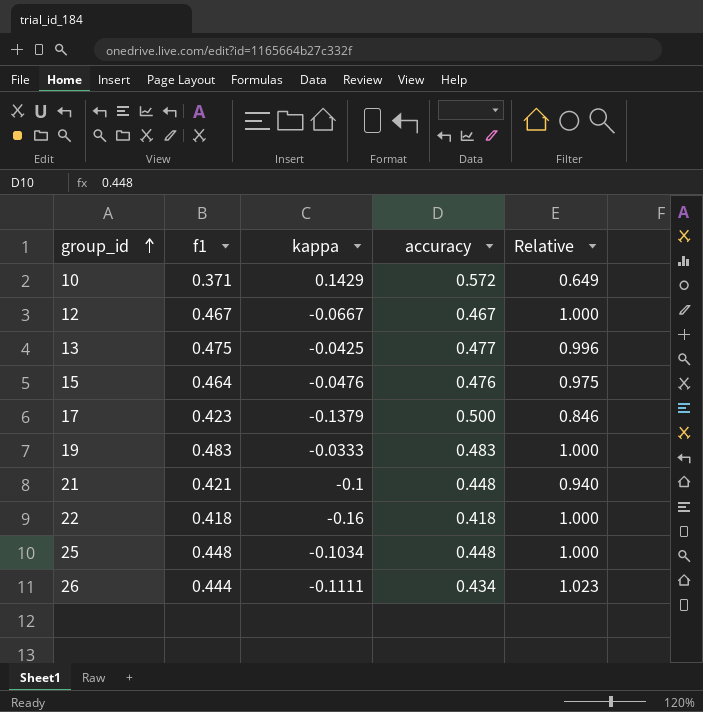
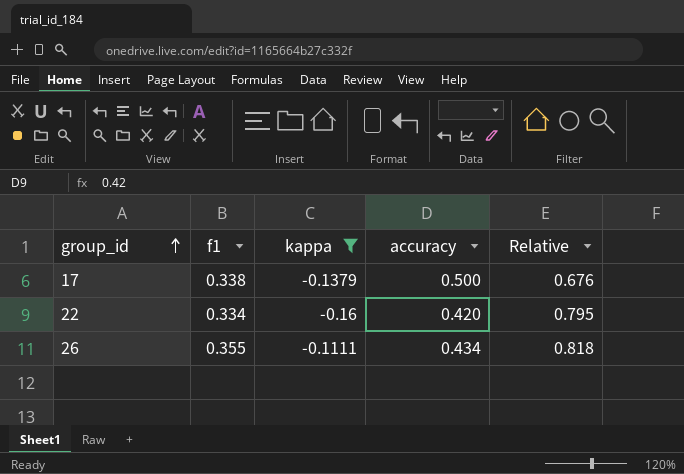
filter: none -> kappa <= -0.1111
17 | f1: 0.423 -> 0.338
17 | Relative: 0.846 -> 0.676
22 | f1: 0.418 -> 0.334
22 | accuracy: 0.418 -> 0.420
22 | Relative: 1.000 -> 0.795
26 | f1: 0.444 -> 0.355
26 | Relative: 1.023 -> 0.818

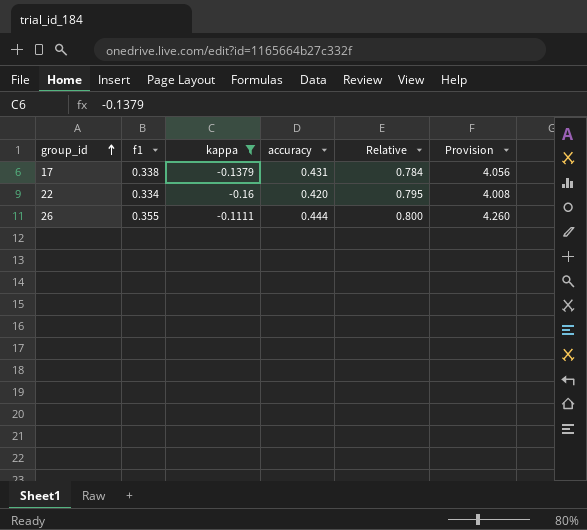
column Provision | formula: none -> [f1] * 12
17 | accuracy: 0.500 -> 0.431
17 | Relative: 0.676 -> 0.784
26 | accuracy: 0.434 -> 0.444
26 | Relative: 0.818 -> 0.800

